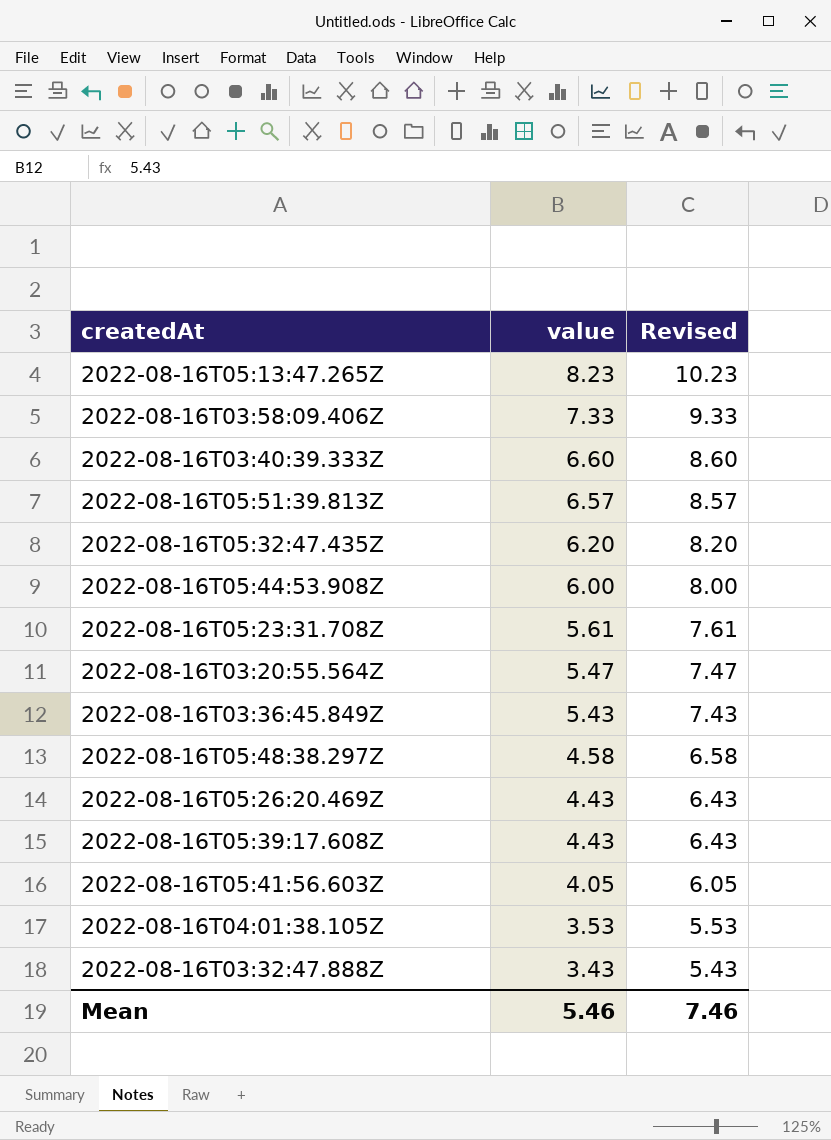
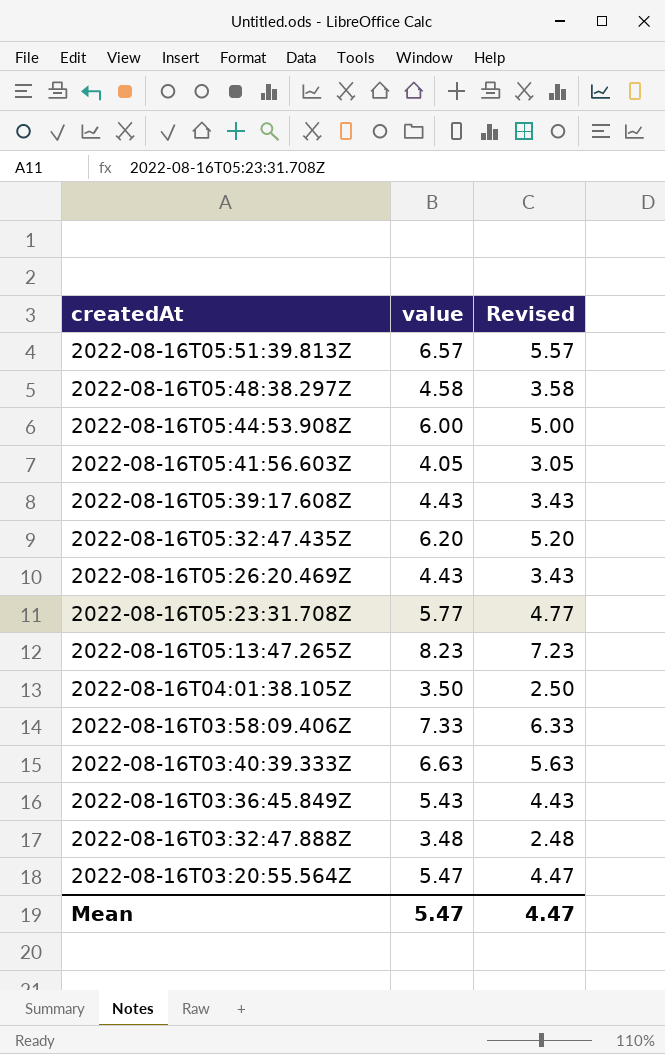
row order: value descending -> createdAt descending
column Revised | formula: [value] + 2 -> [value] - 1
2022-08-16T05:23:31.708Z | value: 5.61 -> 5.77
2022-08-16T04:01:38.105Z | value: 3.53 -> 3.50
2022-08-16T03:40:39.333Z | value: 6.60 -> 6.63
2022-08-16T03:32:47.888Z | value: 3.43 -> 3.48
Mean | value: 5.46 -> 5.47
Mean | Revised: 7.46 -> 4.47

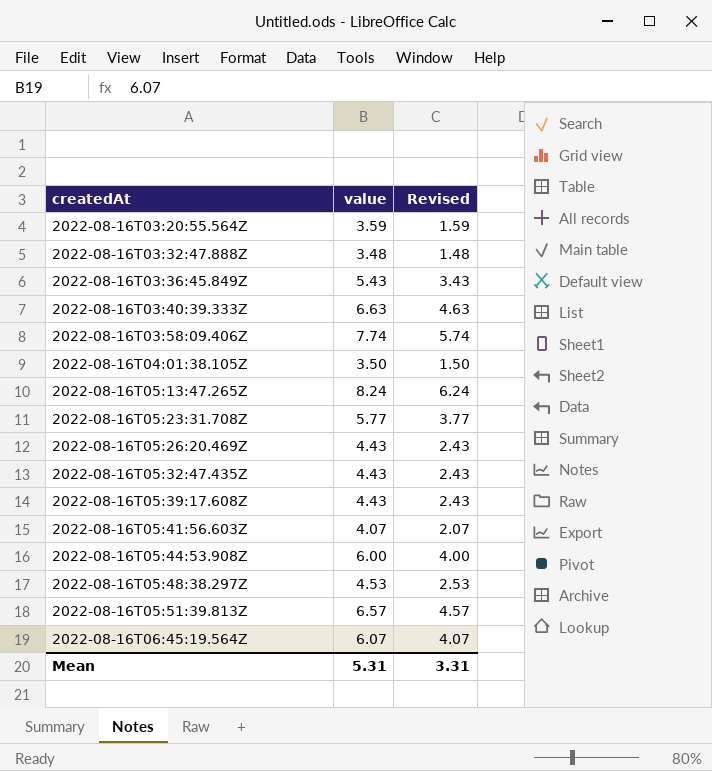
row order: createdAt descending -> createdAt ascending
column Revised | formula: [value] - 1 -> [value] - 2
2022-08-16T03:20:55.564Z | value: 5.47 -> 3.59
2022-08-16T03:58:09.406Z | value: 7.33 -> 7.74
2022-08-16T05:13:47.265Z | value: 8.23 -> 8.24
2022-08-16T05:32:47.435Z | value: 6.20 -> 4.43
2022-08-16T05:41:56.603Z | value: 4.05 -> 4.07
2022-08-16T05:48:38.297Z | value: 4.58 -> 4.53
row 2022-08-16T06:45:19.564Z: none -> 6.07 | 4.07
Mean | value: 5.47 -> 5.31
Mean | Revised: 4.47 -> 3.31

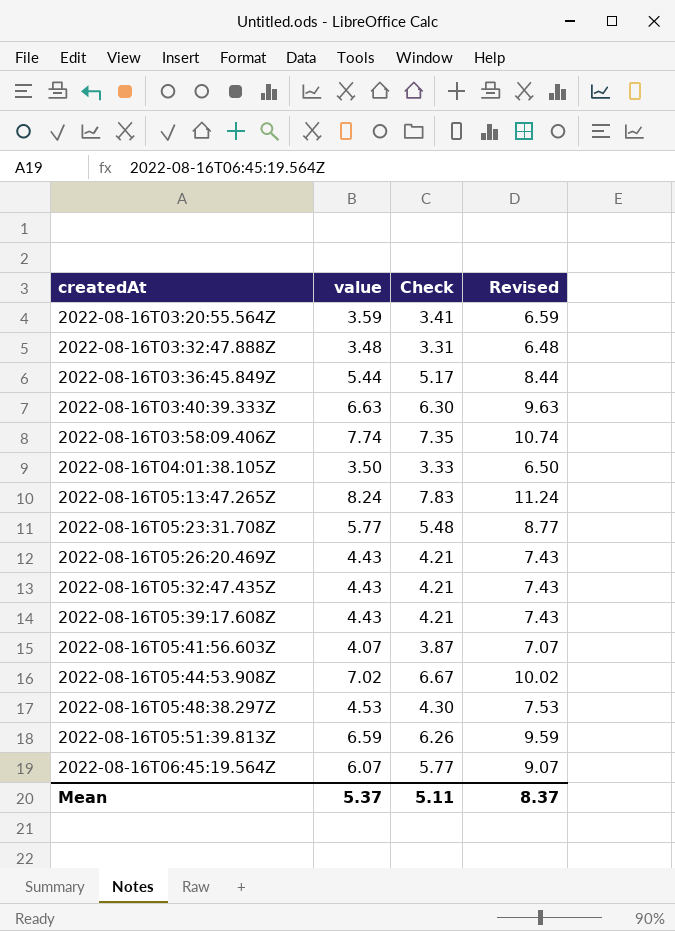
column Check | formula: none -> [value] * 0.95
column Revised | formula: [value] - 2 -> [value] + 3
2022-08-16T03:36:45.849Z | value: 5.43 -> 5.44
2022-08-16T05:44:53.908Z | value: 6.00 -> 7.02
2022-08-16T05:51:39.813Z | value: 6.57 -> 6.59
Mean | value: 5.31 -> 5.37
Mean | Revised: 3.31 -> 8.37

